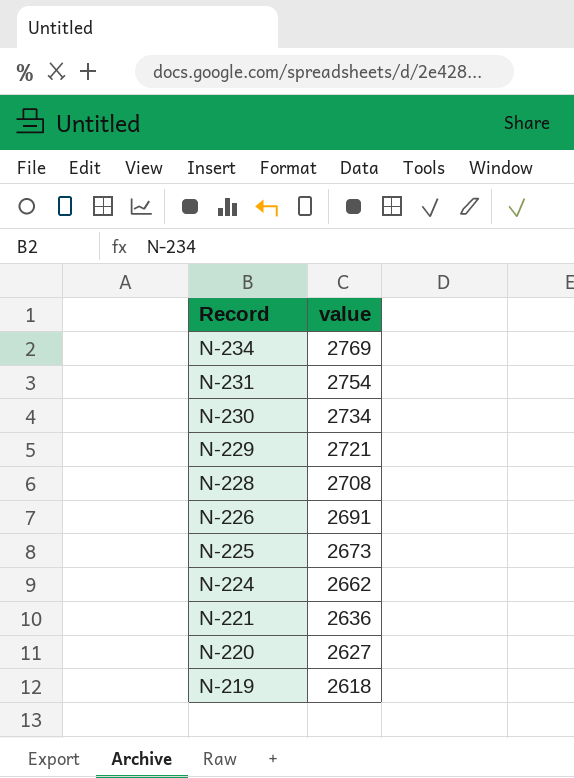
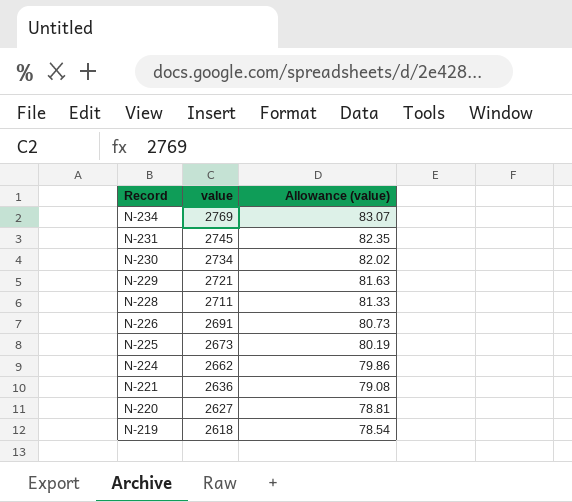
column Allowance (value) | formula: none -> [value] * 0.03
N-231 | value: 2754 -> 2745
N-228 | value: 2708 -> 2711

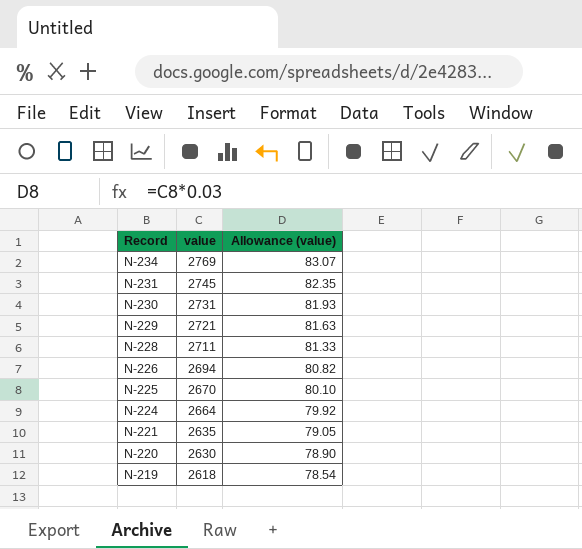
N-230 | value: 2734 -> 2731
N-230 | Allowance (value): 82.02 -> 81.93
N-226 | value: 2691 -> 2694
N-226 | Allowance (value): 80.73 -> 80.82
N-225 | value: 2673 -> 2670
N-225 | Allowance (value): 80.19 -> 80.10
N-224 | value: 2662 -> 2664
N-224 | Allowance (value): 79.86 -> 79.92
N-221 | value: 2636 -> 2635
N-221 | Allowance (value): 79.08 -> 79.05
N-220 | value: 2627 -> 2630
N-220 | Allowance (value): 78.81 -> 78.90

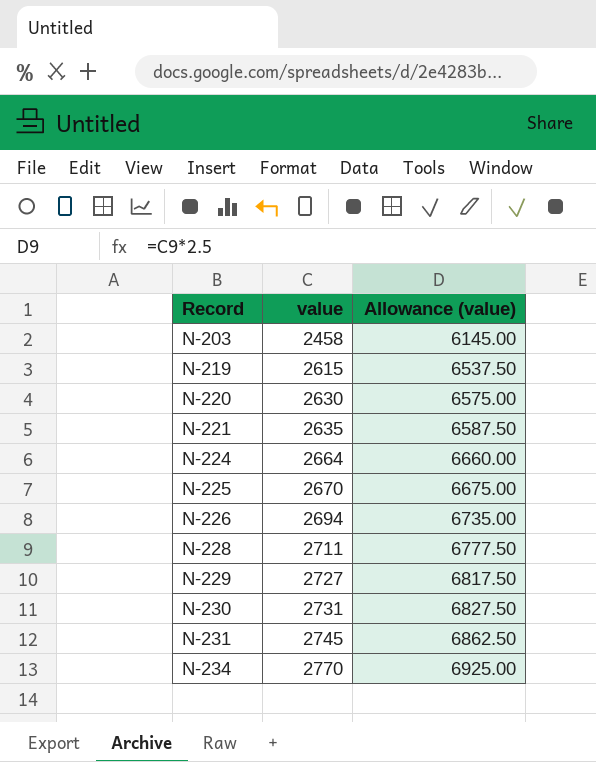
row order: Record descending -> Record ascending
column Allowance (value) | formula: [value] * 0.03 -> [value] * 2.5
row N-203: none -> 2458 | 6145.00
N-219 | value: 2618 -> 2615
N-229 | value: 2721 -> 2727
N-234 | value: 2769 -> 2770

